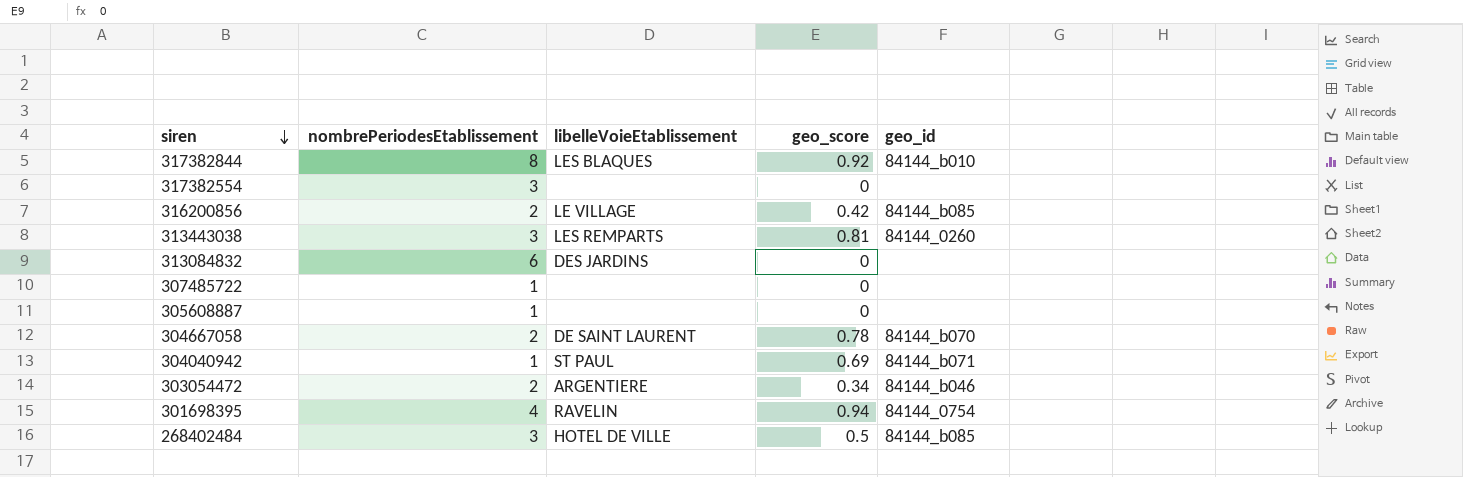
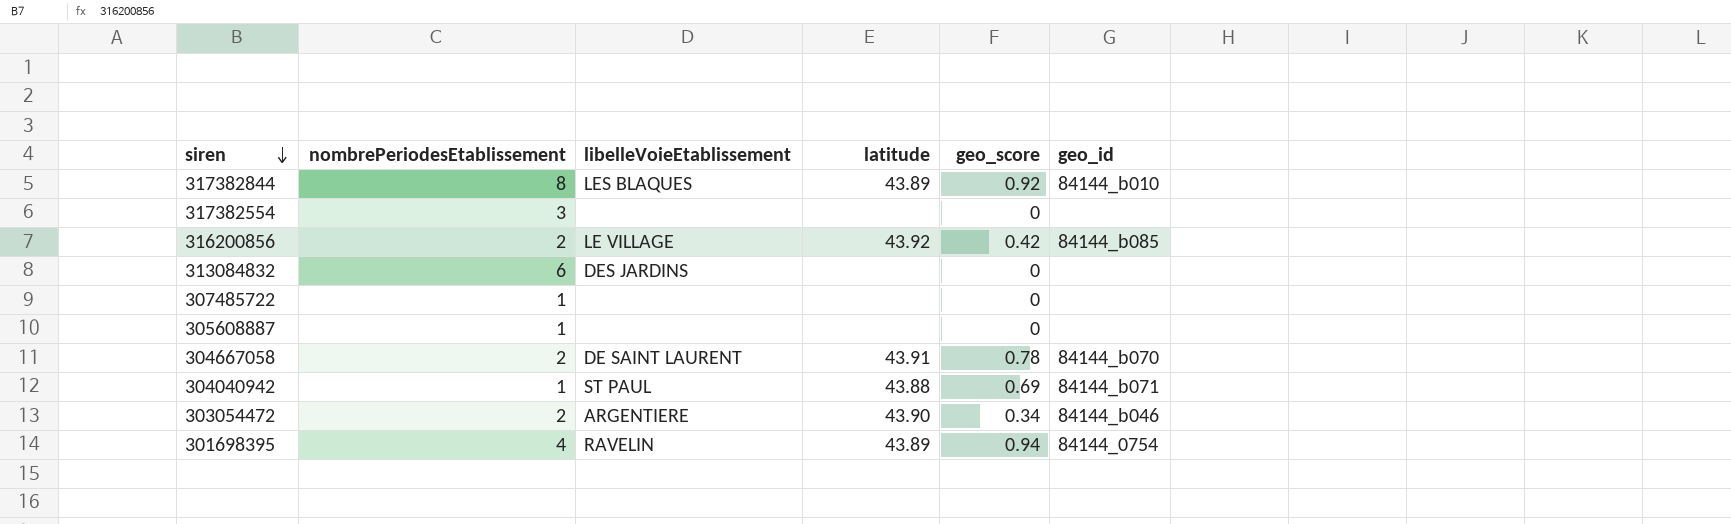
column latitude | position: none -> 4
row 313443038: 3 | LES REMPARTS | 0.81 | 84144_0260 -> none
row 268402484: 3 | HOTEL DE VILLE | 0.5 | 84144_b085 -> none

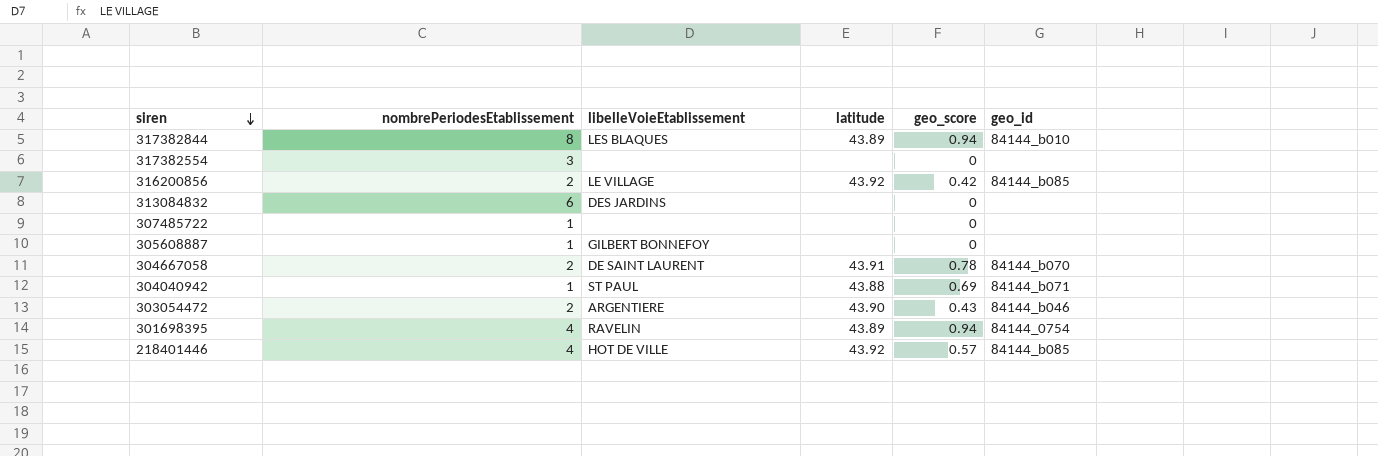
317382844 | geo_score: 0.92 -> 0.94
305608887 | libelleVoieEtablissement: none -> GILBERT BONNEFOY
303054472 | geo_score: 0.34 -> 0.43
row 218401446: none -> 4 | HOT DE VILLE | 43.92 | 0.57 | 84144_b085

